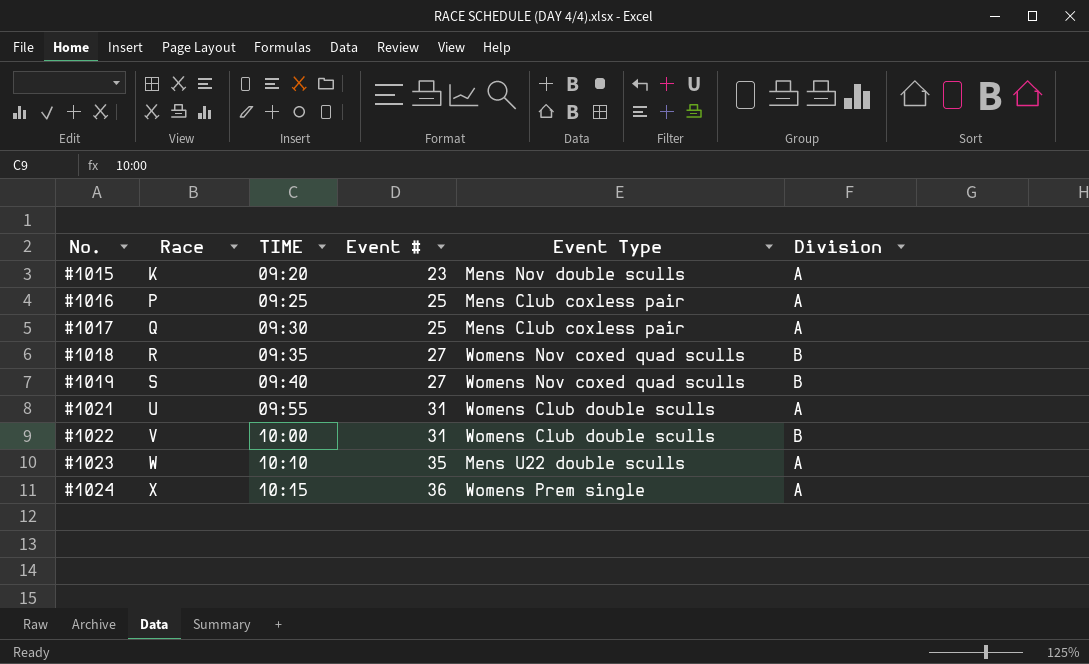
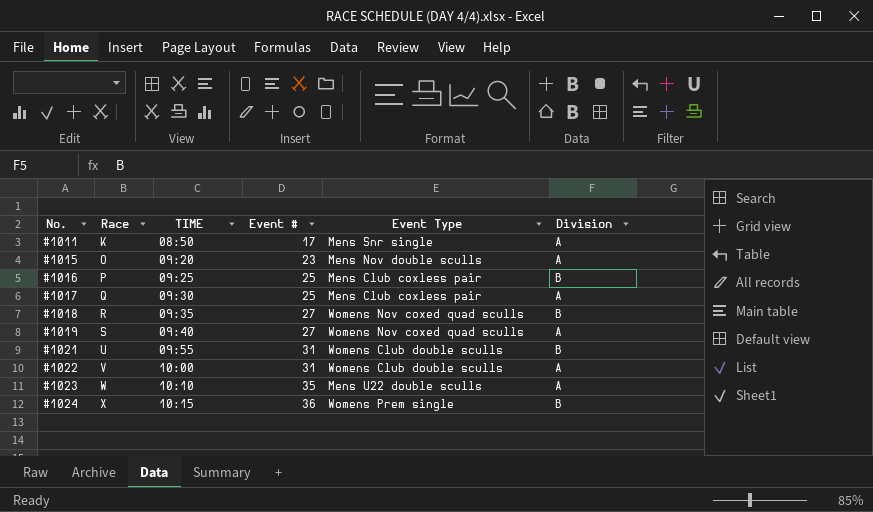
row #1011: none -> K | 08:50 | 17 | Mens Snr single | A
#1015 | Race: K -> O
#1016 | Division: A -> B
#1019 | Division: B -> A
#1021 | Division: A -> B
#1022 | Division: B -> A
#1024 | Division: A -> B

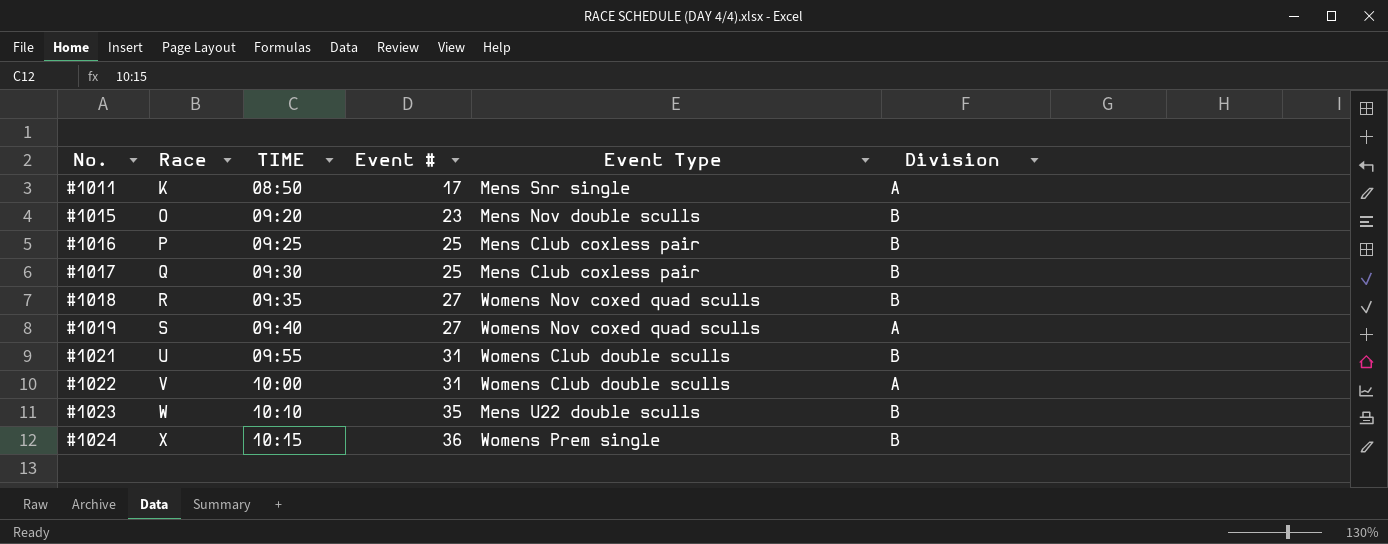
#1015 | Division: A -> B
#1017 | Division: A -> B
#1023 | Division: A -> B

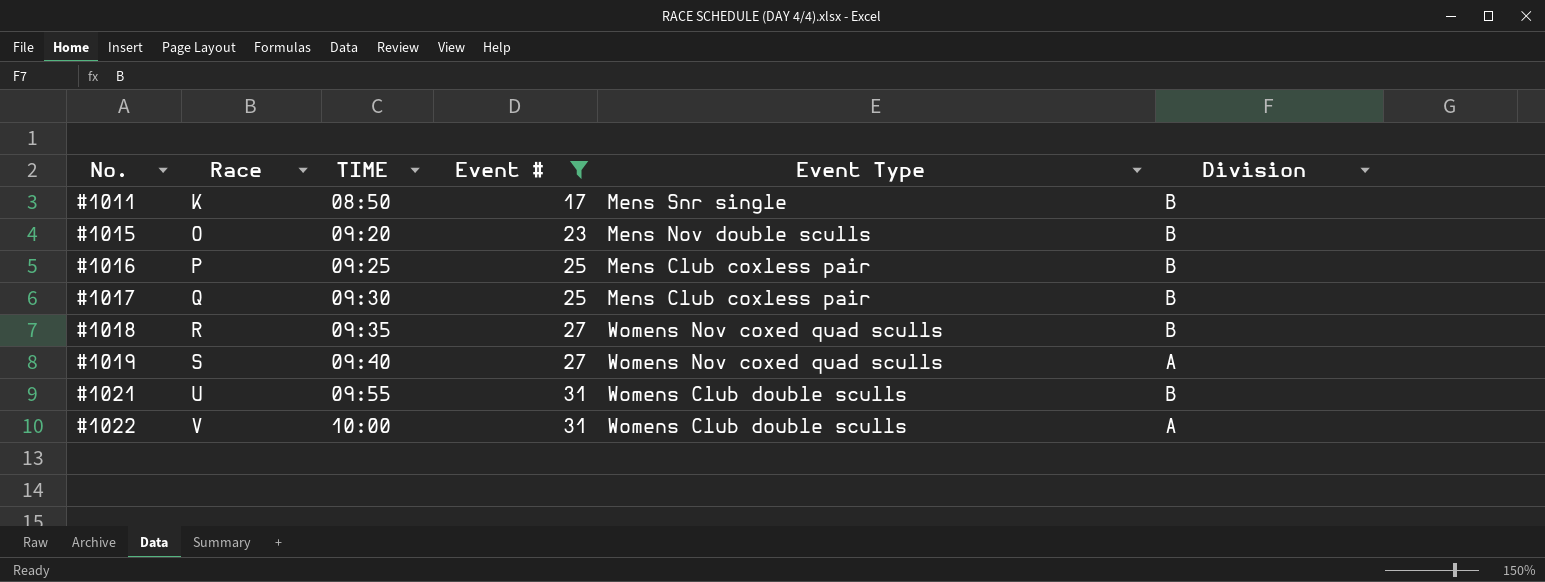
filter: none -> Event # <= 31
#1011 | Division: A -> B

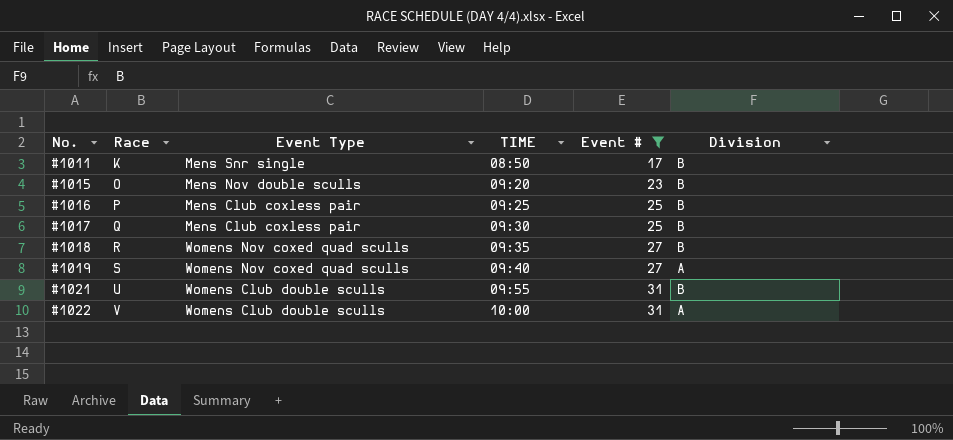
column Event Type | position: 5 -> 3

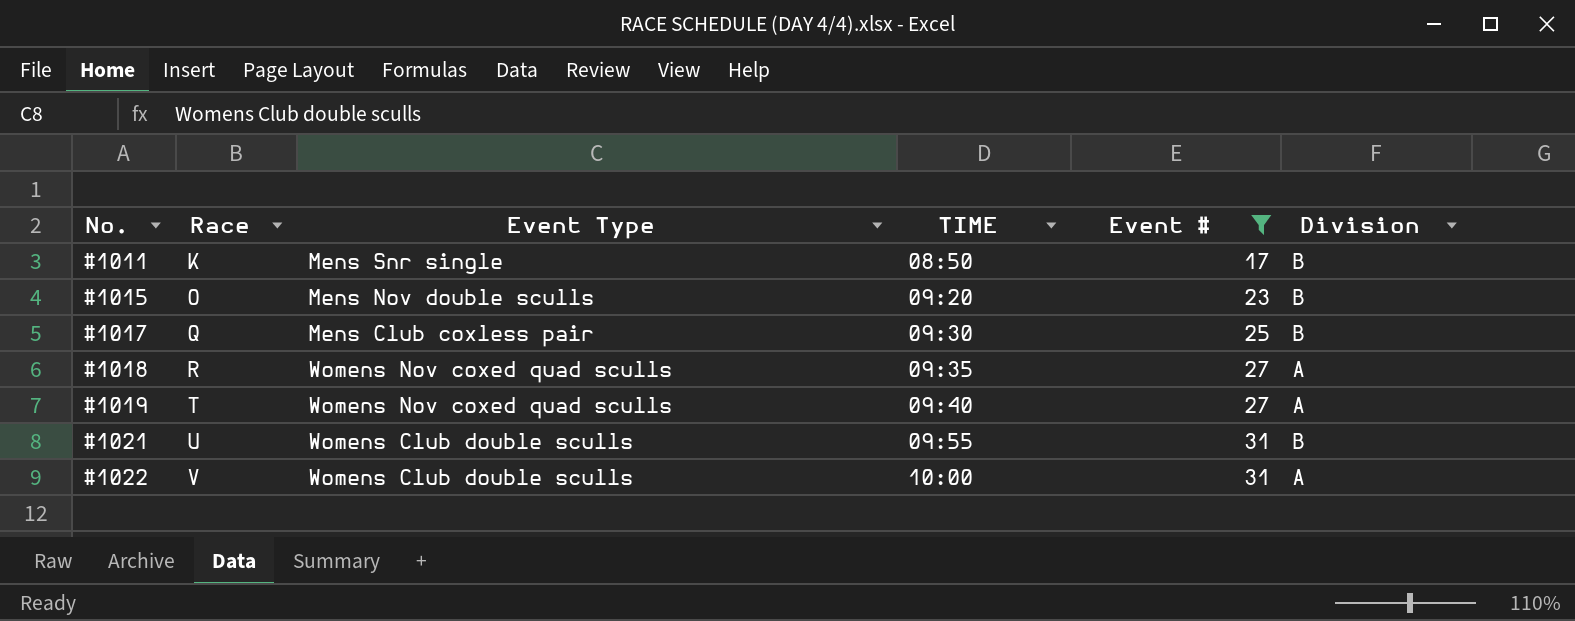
row #1016: P | Mens Club coxless pair | 09:25 | 25 | B -> none
#1018 | Division: B -> A
#1019 | Race: S -> T

